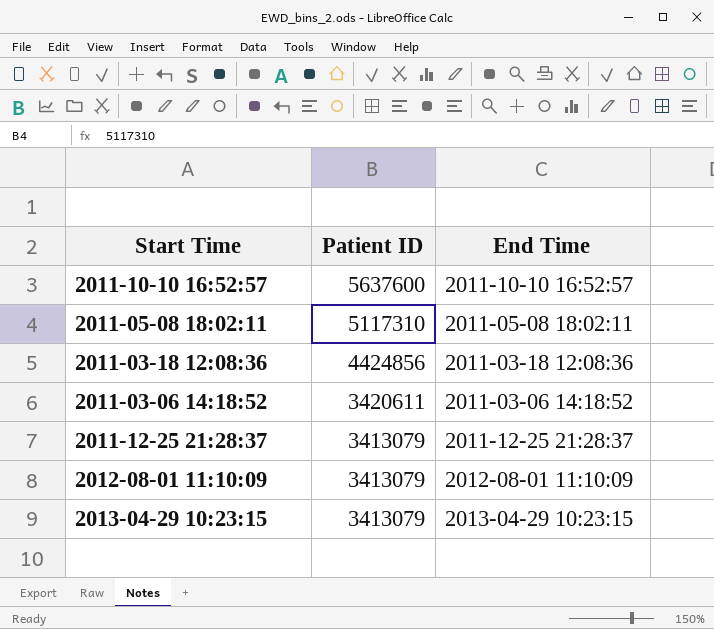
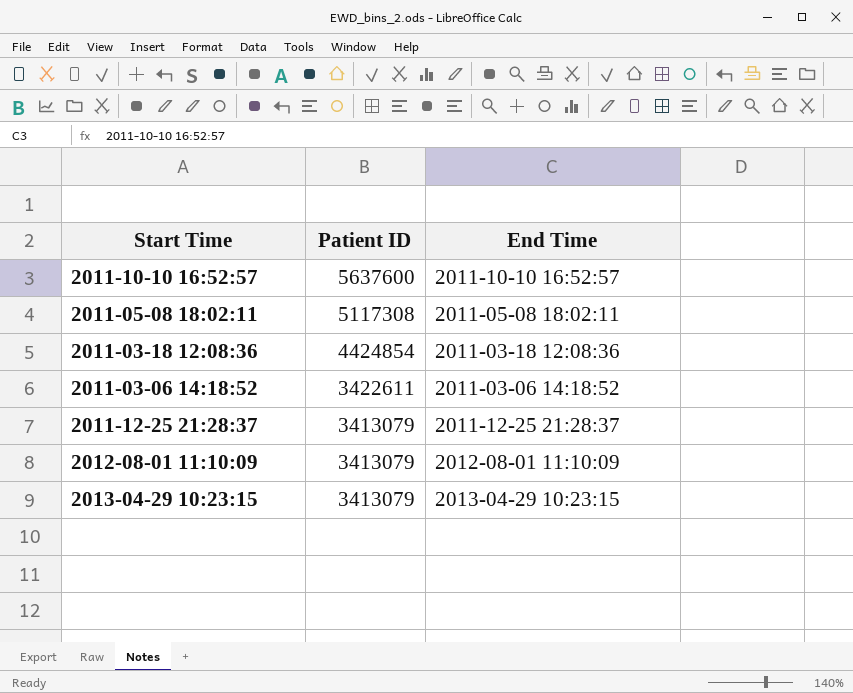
2011-05-08 18:02:11 | Patient ID: 5117310 -> 5117308
2011-03-18 12:08:36 | Patient ID: 4424856 -> 4424854
2011-03-06 14:18:52 | Patient ID: 3420611 -> 3422611

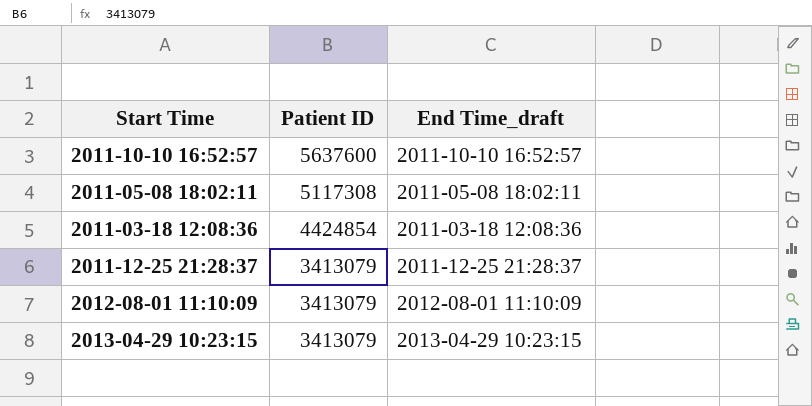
column name: End Time -> End Time_draft
row 2011-03-06 14:18:52: 3422611 | 2011-03-06 14:18:52 -> none

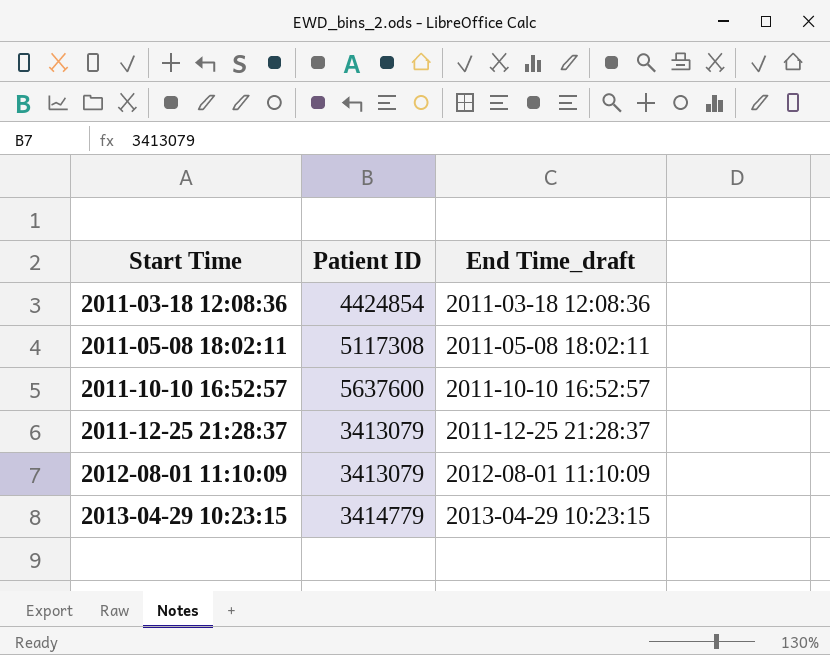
row order: Patient ID descending -> Start Time ascending
2013-04-29 10:23:15 | Patient ID: 3413079 -> 3414779

